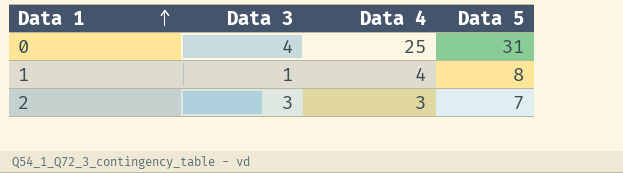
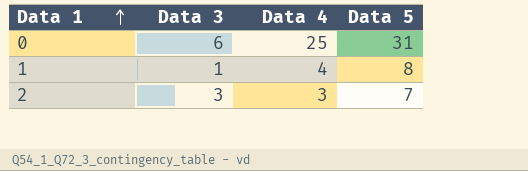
0 | Data 3: 4 -> 6

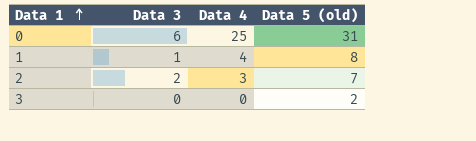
column name: Data 5 -> Data 5 (old)
2 | Data 3: 3 -> 2
row 3: none -> 0 | 0 | 2

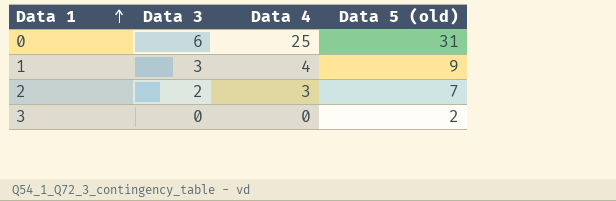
1 | Data 3: 1 -> 3
1 | Data 5 (old): 8 -> 9

